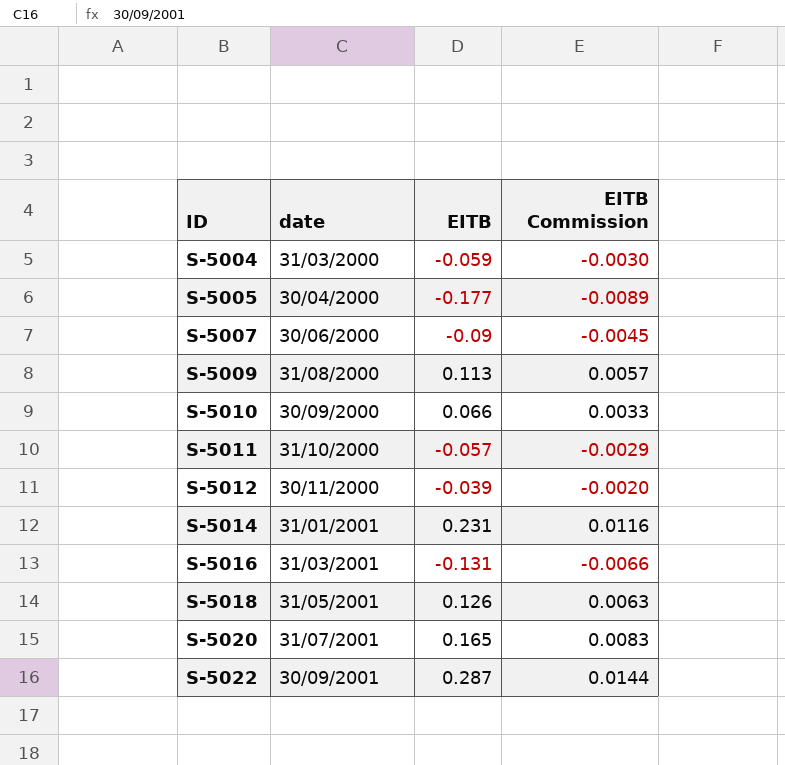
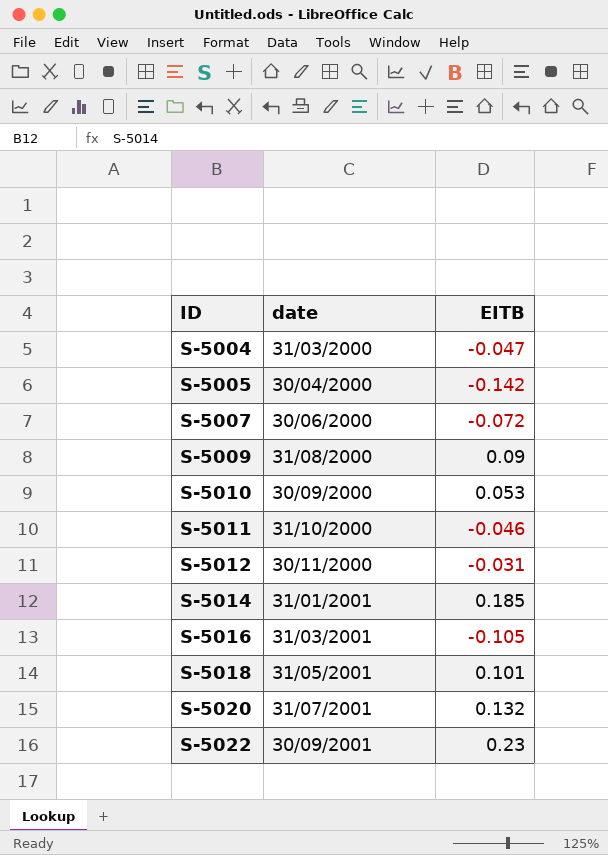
column EITB Commission | formula: [EITB] * 0.05 -> none
S-5004 | EITB: -0.059 -> -0.047
S-5005 | EITB: -0.177 -> -0.142
S-5007 | EITB: -0.09 -> -0.072
S-5009 | EITB: 0.113 -> 0.09
S-5010 | EITB: 0.066 -> 0.053
S-5011 | EITB: -0.057 -> -0.046
S-5012 | EITB: -0.039 -> -0.031
S-5014 | EITB: 0.231 -> 0.185
S-5016 | EITB: -0.131 -> -0.105
S-5018 | EITB: 0.126 -> 0.101
S-5020 | EITB: 0.165 -> 0.132
S-5022 | EITB: 0.287 -> 0.23

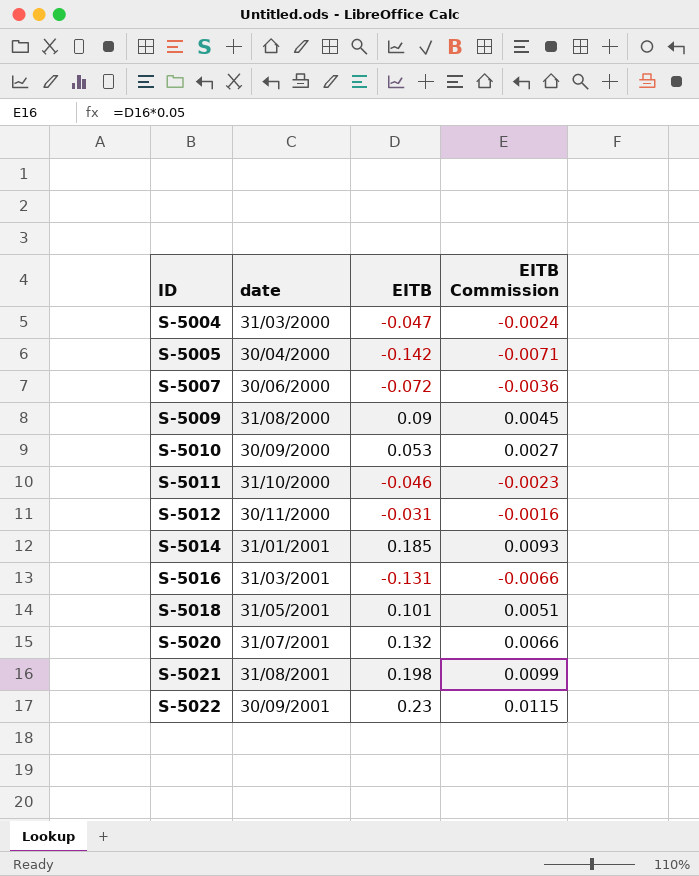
column EITB Commission | formula: none -> [EITB] * 0.05
S-5016 | EITB: -0.105 -> -0.131
row S-5021: none -> 31/08/2001 | 0.198 | 0.0099

